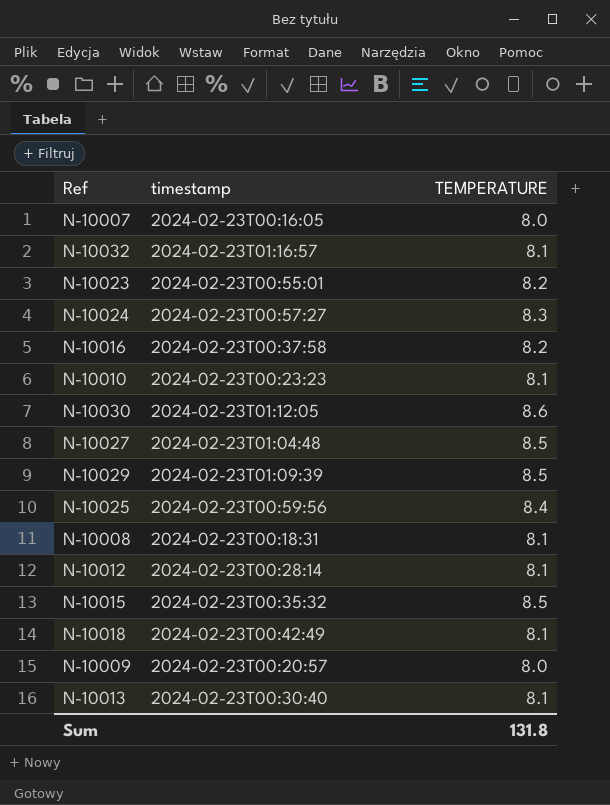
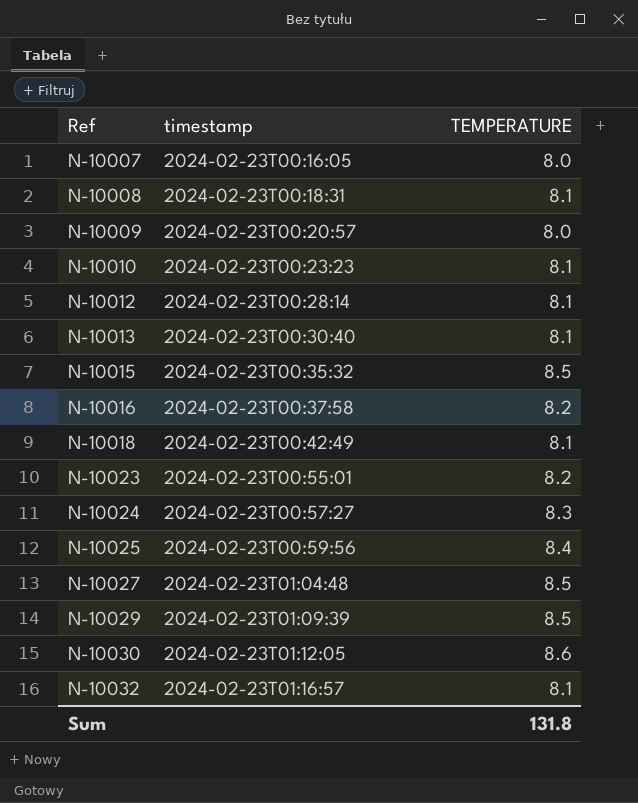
row order: none -> Ref ascending

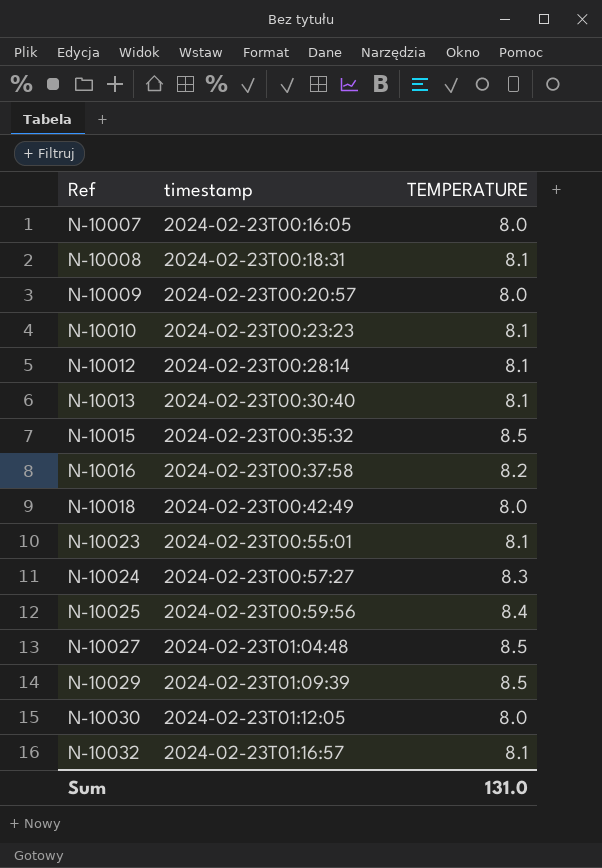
N-10018 | TEMPERATURE: 8.1 -> 8.0
N-10023 | TEMPERATURE: 8.2 -> 8.1
N-10030 | TEMPERATURE: 8.6 -> 8.0
Sum | TEMPERATURE: 131.8 -> 131.0

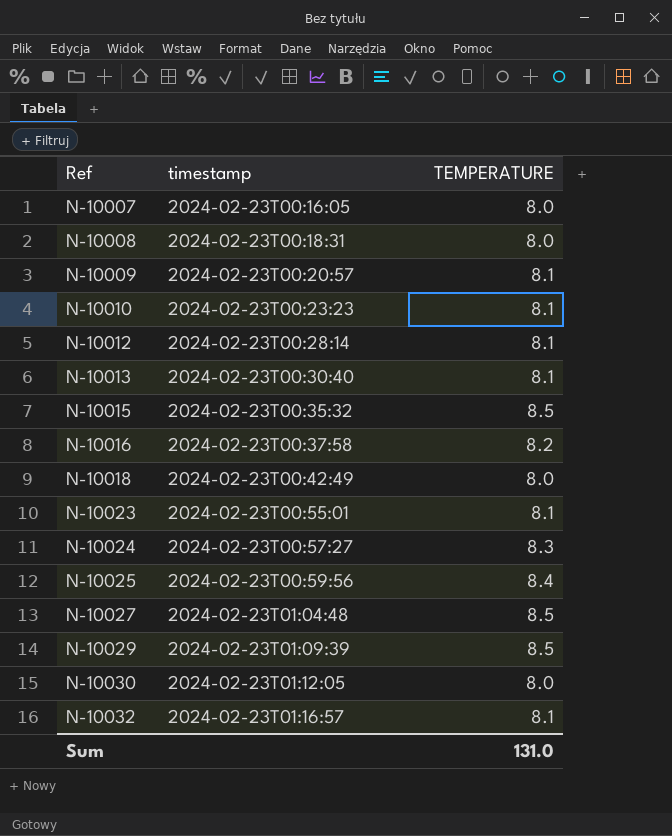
N-10008 | TEMPERATURE: 8.1 -> 8.0
N-10009 | TEMPERATURE: 8.0 -> 8.1

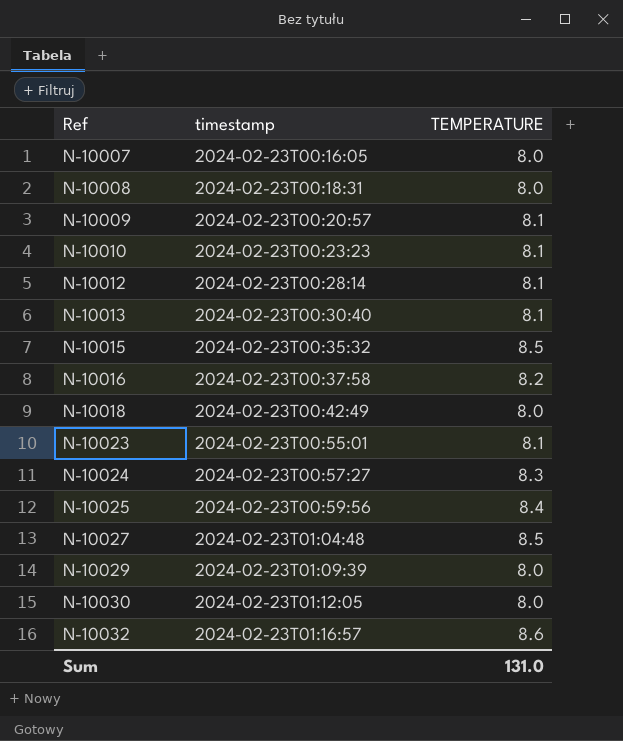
N-10029 | TEMPERATURE: 8.5 -> 8.0
N-10032 | TEMPERATURE: 8.1 -> 8.6

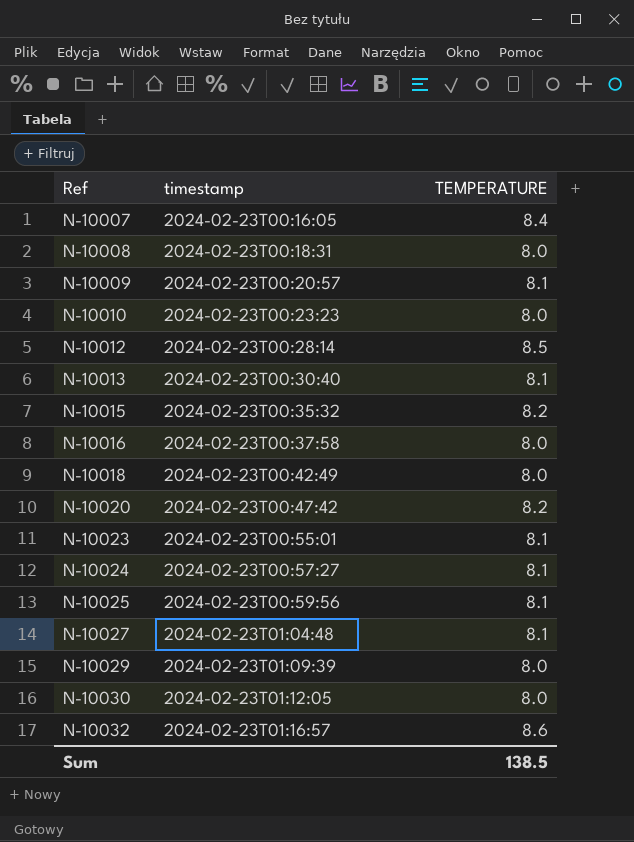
N-10007 | TEMPERATURE: 8.0 -> 8.4
N-10010 | TEMPERATURE: 8.1 -> 8.0
N-10012 | TEMPERATURE: 8.1 -> 8.5
N-10015 | TEMPERATURE: 8.5 -> 8.2
N-10016 | TEMPERATURE: 8.2 -> 8.0
row N-10020: none -> 2024-02-23T00:47:42 | 8.2
N-10024 | TEMPERATURE: 8.3 -> 8.1
N-10025 | TEMPERATURE: 8.4 -> 8.1
N-10027 | TEMPERATURE: 8.5 -> 8.1
Sum | TEMPERATURE: 131.0 -> 138.5

